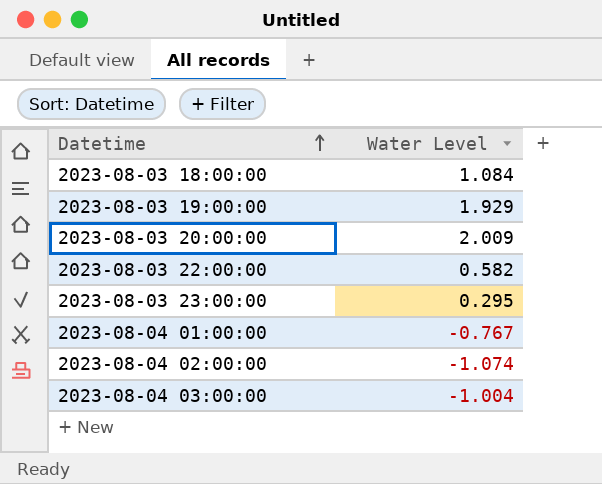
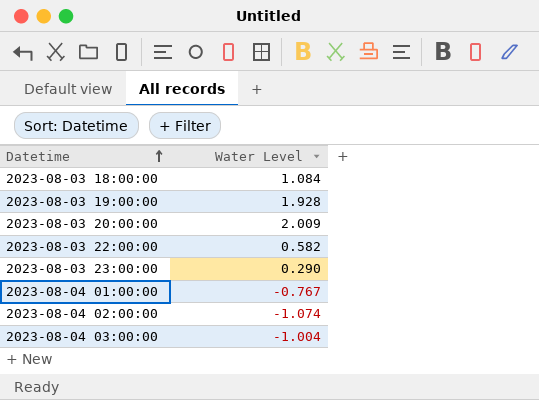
2023-08-03 19:00:00 | Water Level: 1.929 -> 1.928
2023-08-03 23:00:00 | Water Level: 0.295 -> 0.290

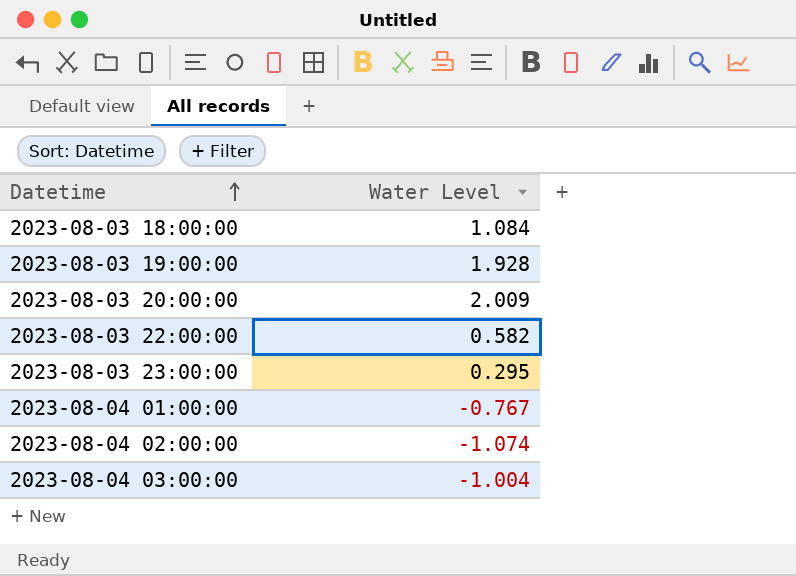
2023-08-03 23:00:00 | Water Level: 0.290 -> 0.295

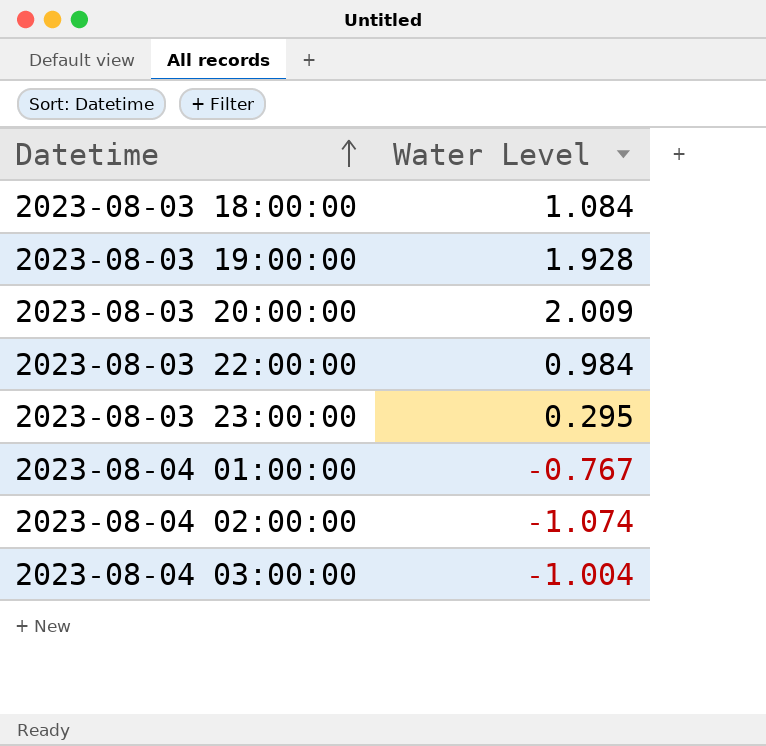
2023-08-03 22:00:00 | Water Level: 0.582 -> 0.984

